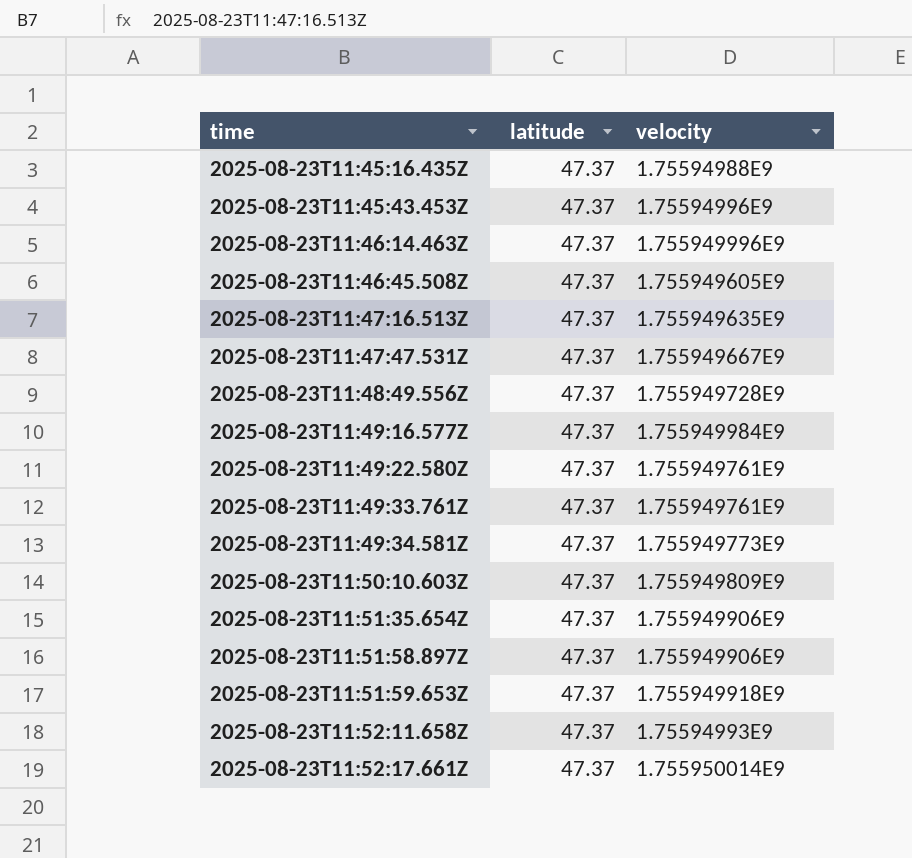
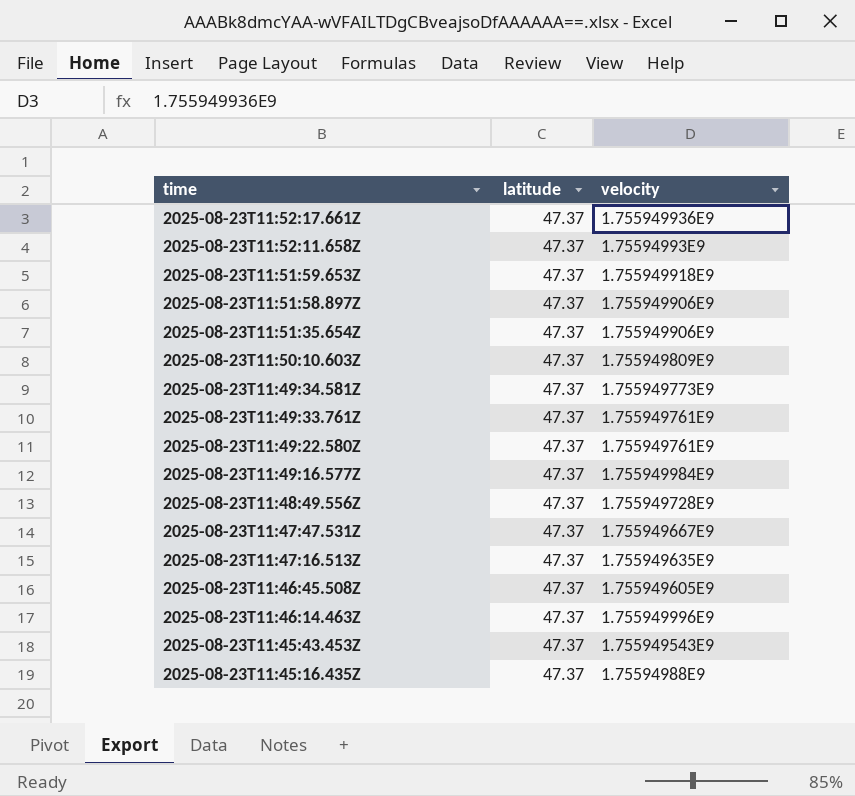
row order: time ascending -> time descending
2025-08-23T11:52:17.661Z | velocity: 1.755950014E9 -> 1.755949936E9
2025-08-23T11:45:43.453Z | velocity: 1.75594996E9 -> 1.755949543E9

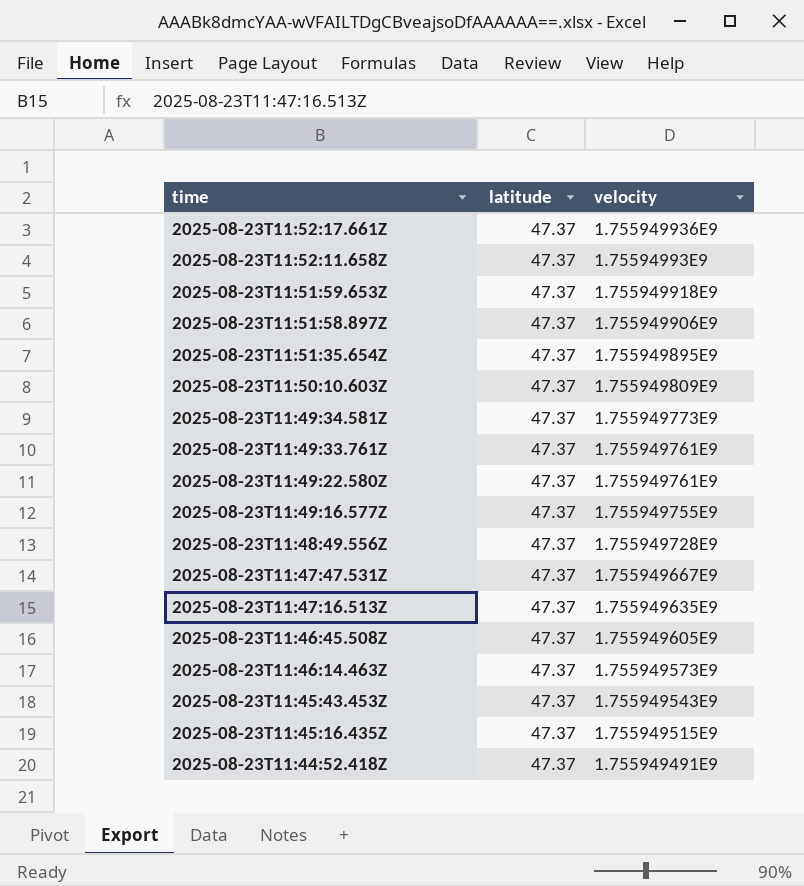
2025-08-23T11:51:35.654Z | velocity: 1.755949906E9 -> 1.755949895E9
2025-08-23T11:49:16.577Z | velocity: 1.755949984E9 -> 1.755949755E9
2025-08-23T11:46:14.463Z | velocity: 1.755949996E9 -> 1.755949573E9
2025-08-23T11:45:16.435Z | velocity: 1.75594988E9 -> 1.755949515E9
row 2025-08-23T11:44:52.418Z: none -> 47.37 | 1.755949491E9

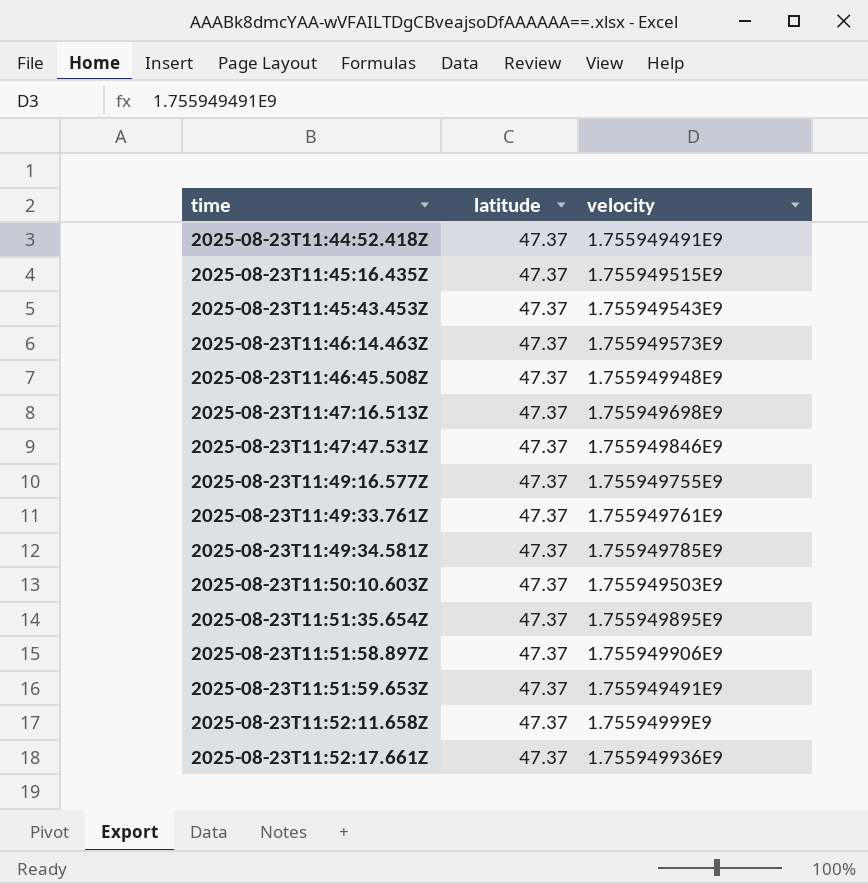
row order: time descending -> time ascending
row 2025-08-23T11:49:22.580Z: 47.37 | 1.755949761E9 -> none
row 2025-08-23T11:48:49.556Z: 47.37 | 1.755949728E9 -> none
2025-08-23T11:46:45.508Z | velocity: 1.755949605E9 -> 1.755949948E9
2025-08-23T11:47:16.513Z | velocity: 1.755949635E9 -> 1.755949698E9
2025-08-23T11:47:47.531Z | velocity: 1.755949667E9 -> 1.755949846E9
2025-08-23T11:49:34.581Z | velocity: 1.755949773E9 -> 1.755949785E9
2025-08-23T11:50:10.603Z | velocity: 1.755949809E9 -> 1.755949503E9
2025-08-23T11:51:59.653Z | velocity: 1.755949918E9 -> 1.755949491E9
2025-08-23T11:52:11.658Z | velocity: 1.75594993E9 -> 1.75594999E9

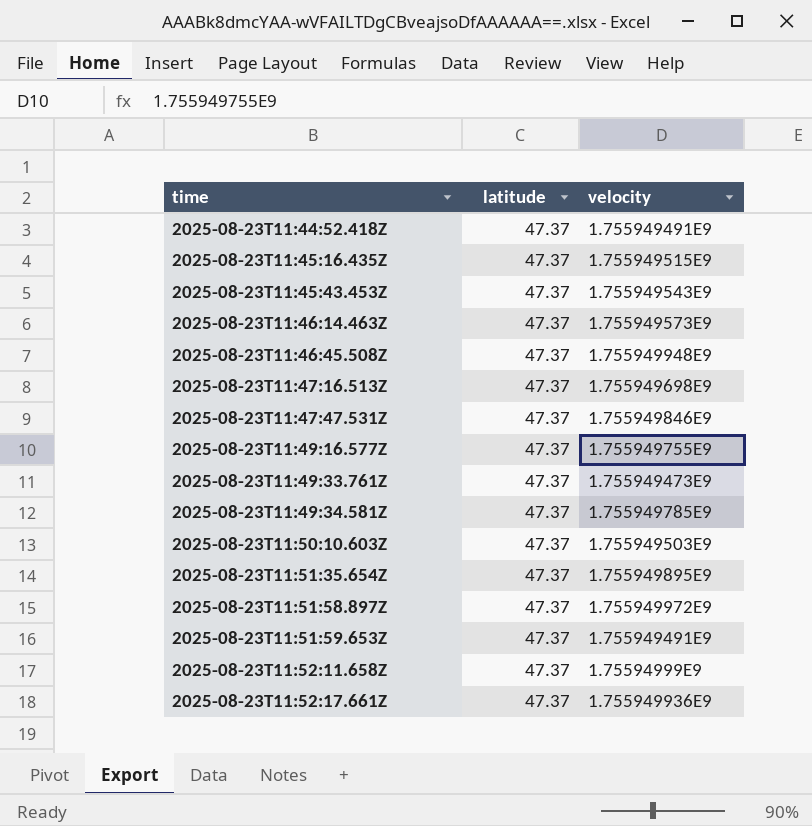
2025-08-23T11:49:33.761Z | velocity: 1.755949761E9 -> 1.755949473E9
2025-08-23T11:51:58.897Z | velocity: 1.755949906E9 -> 1.755949972E9

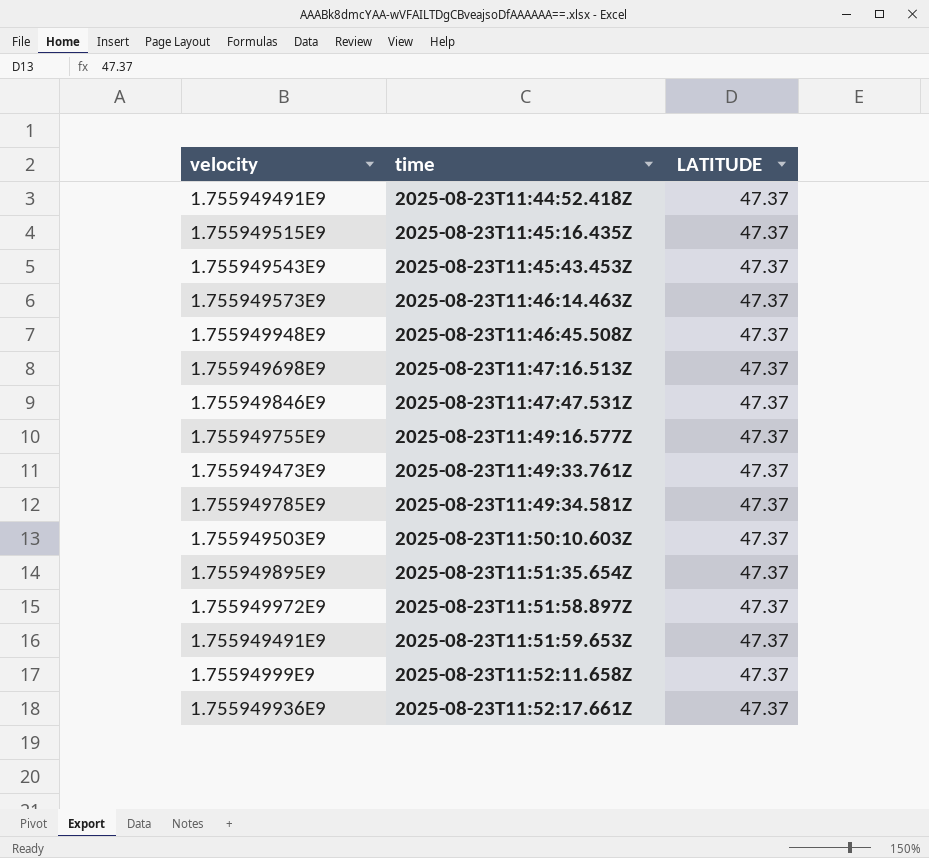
column velocity | position: 3 -> 1
column name: latitude -> LATITUDE

